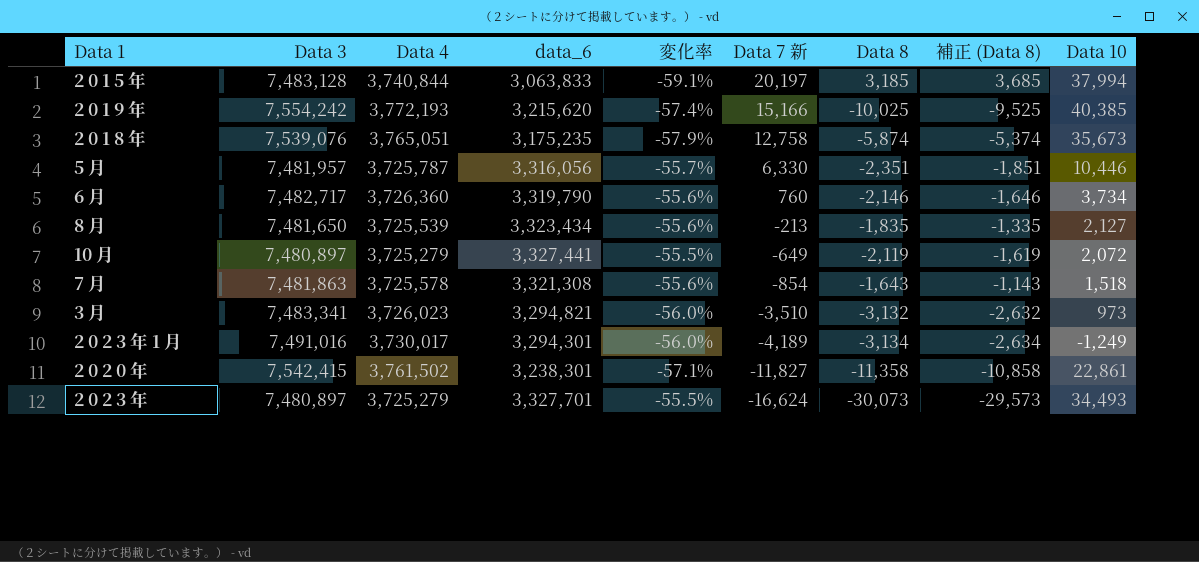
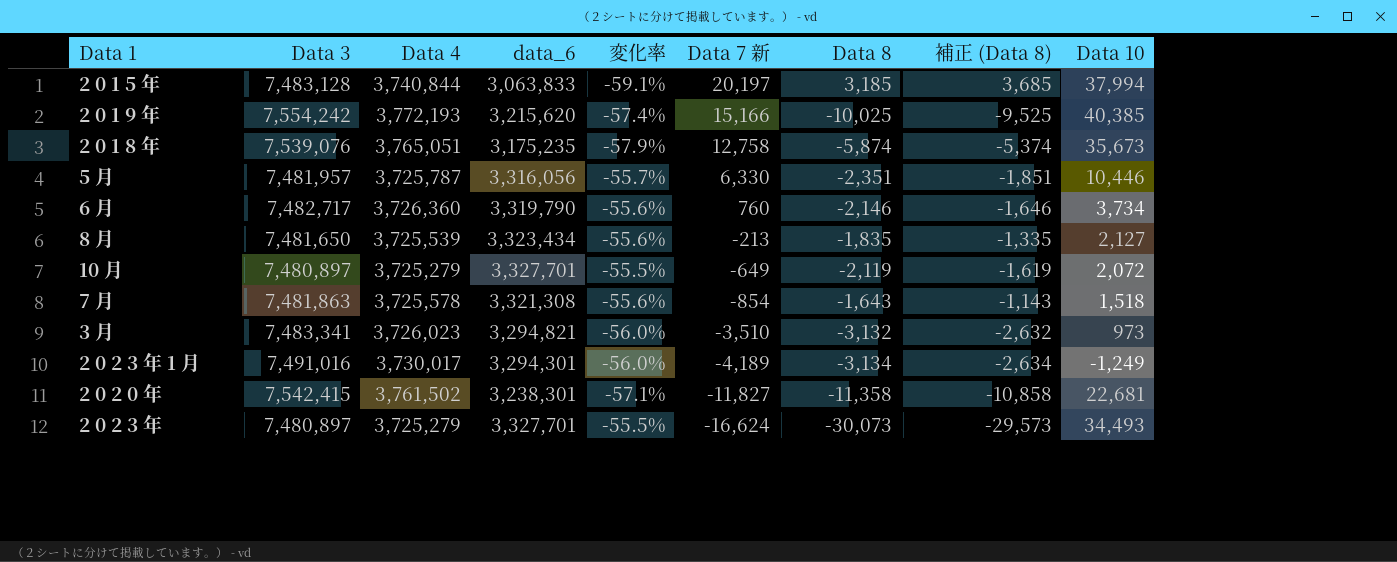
10 月 | data_6: 3,327,441 -> 3,327,701
2 0 2 0 年 | Data 10: 22,861 -> 22,681

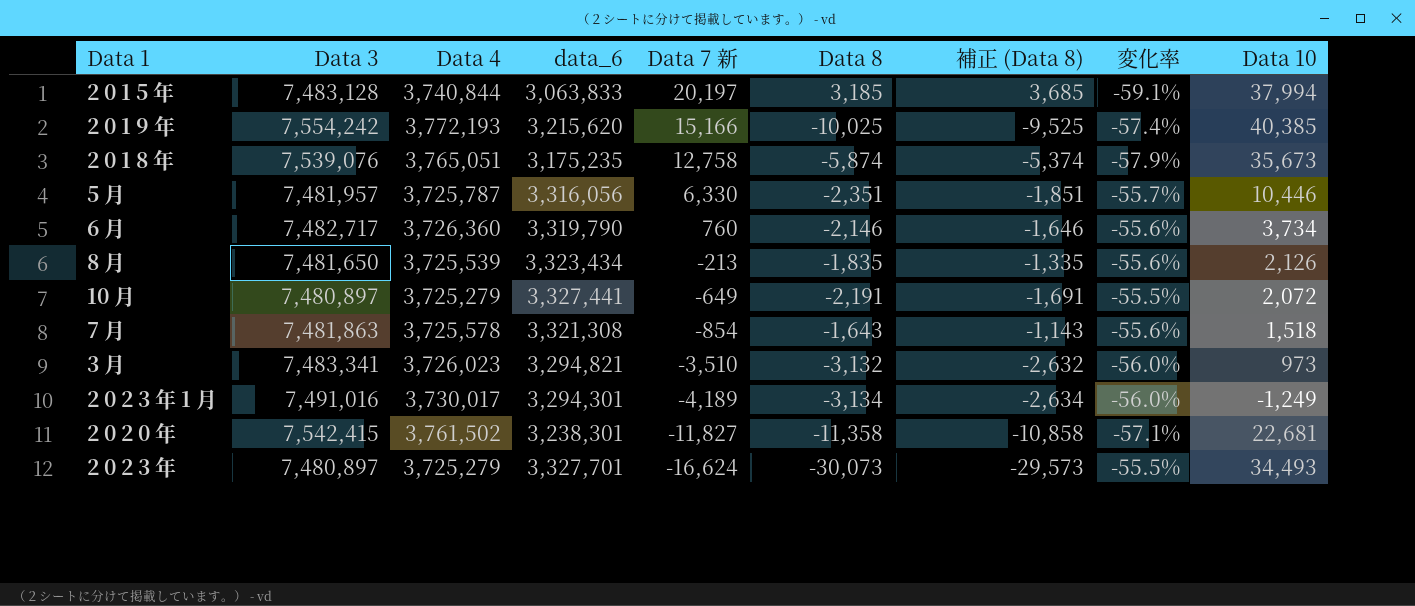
column 変化率 | position: 5 -> 8
8 月 | Data 10: 2,127 -> 2,126
10 月 | data_6: 3,327,701 -> 3,327,441
10 月 | Data 8: -2,119 -> -2,191
10 月 | 補正 (Data 8): -1,619 -> -1,691

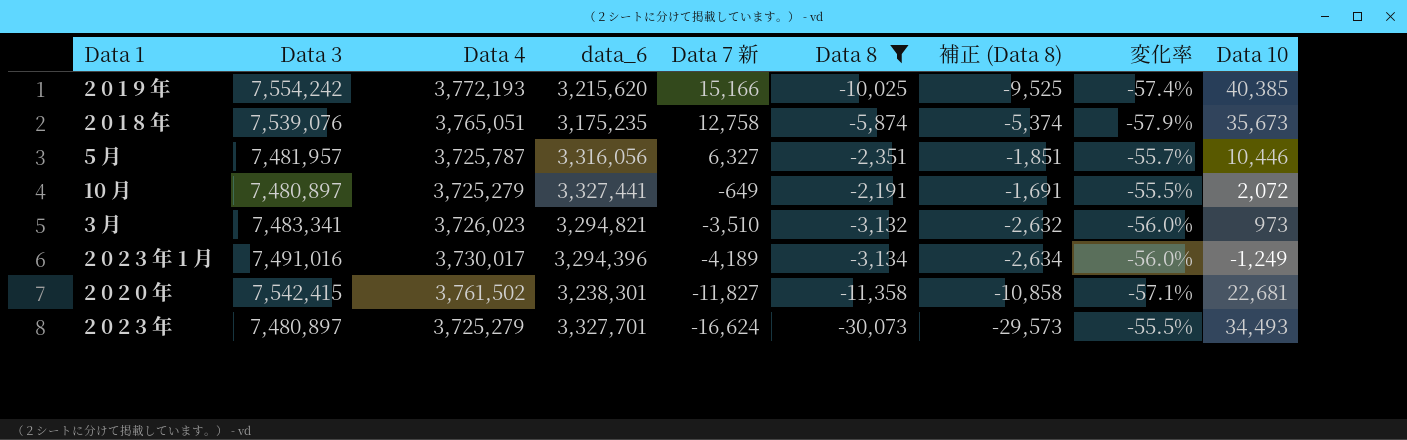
filter: none -> Data 8 <= -2,191
5 月 | Data 7 新: 6,330 -> 6,327
2 0 2 3 年 1 月 | data_6: 3,294,301 -> 3,294,396

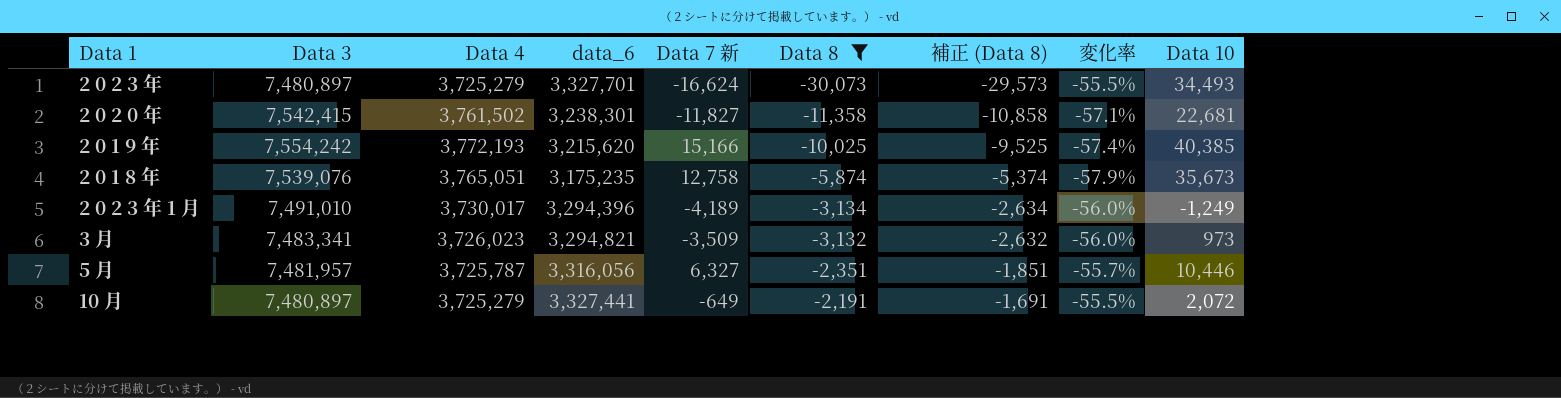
row order: Data 7 新 descending -> Data 8 ascending
2 0 2 3 年 1 月 | Data 3: 7,491,016 -> 7,491,010
3 月 | Data 7 新: -3,510 -> -3,509

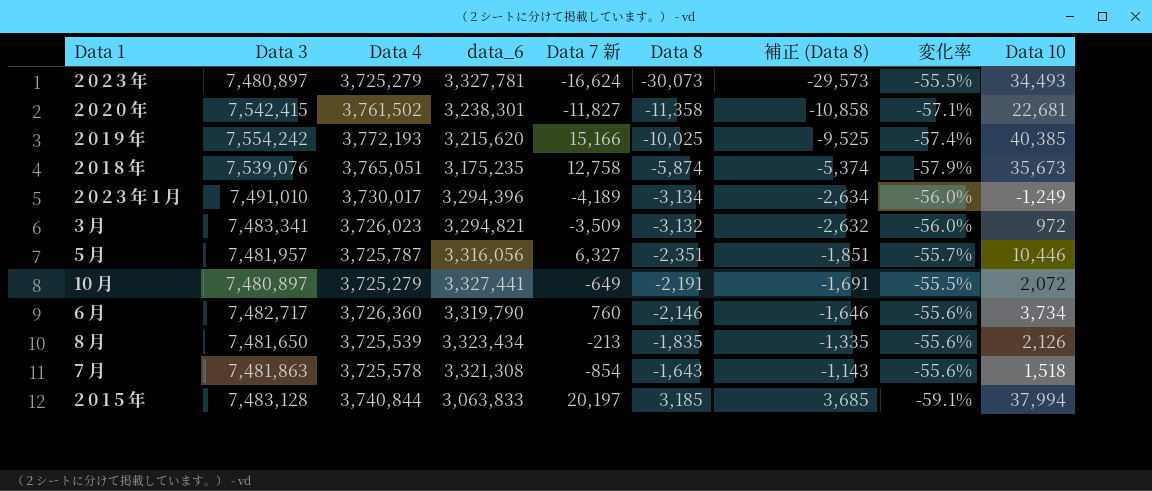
filter: Data 8 <= -2,191 -> none
2 0 2 3 年 | data_6: 3,327,701 -> 3,327,781
3 月 | Data 10: 973 -> 972

